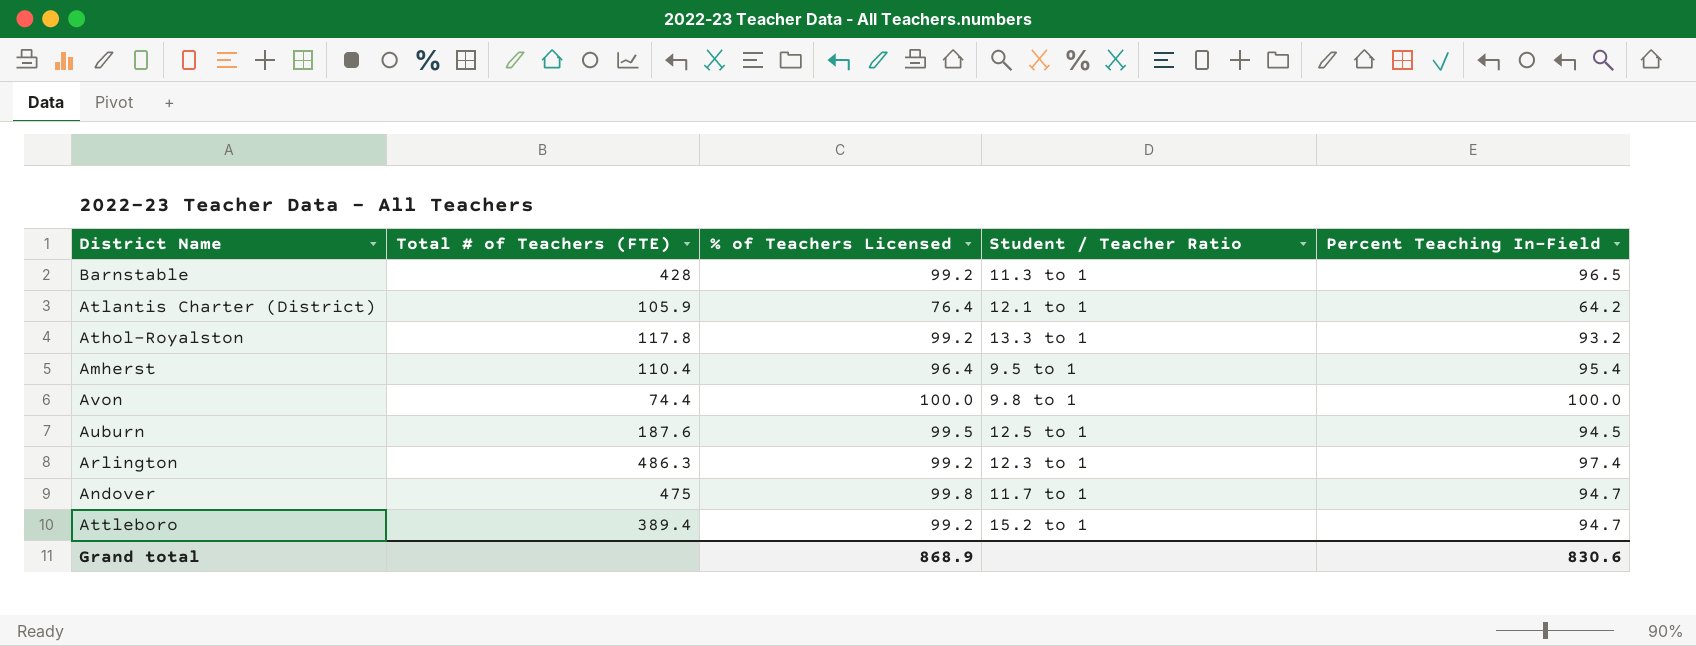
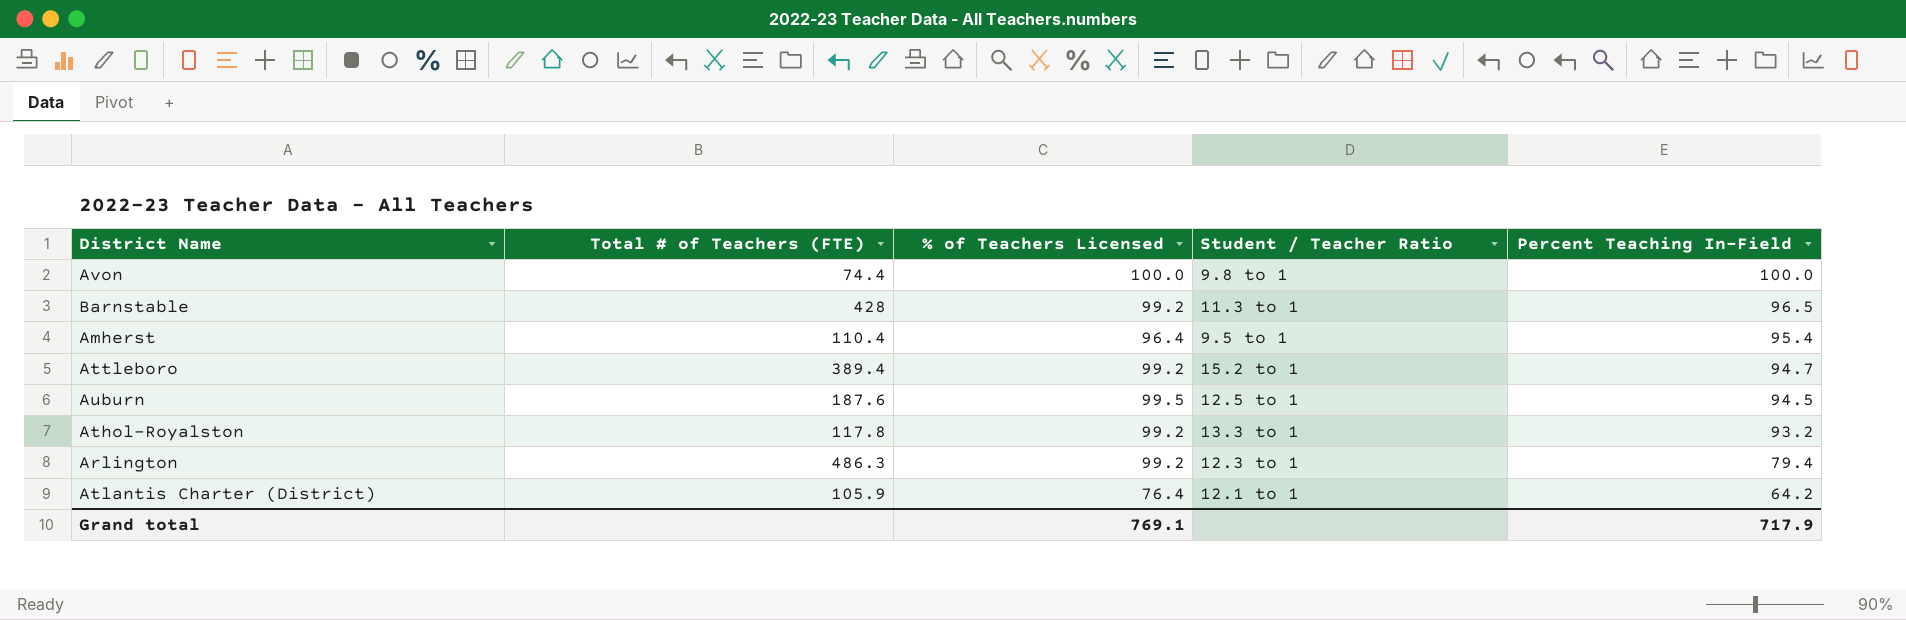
row order: none -> Percent Teaching In-Field descending
row Andover: 475 | 99.8 | 11.7 to 1 | 94.7 -> none
Arlington | Percent Teaching In-Field: 97.4 -> 79.4
Grand total | % of Teachers Licensed: 868.9 -> 769.1
Grand total | Percent Teaching In-Field: 830.6 -> 717.9

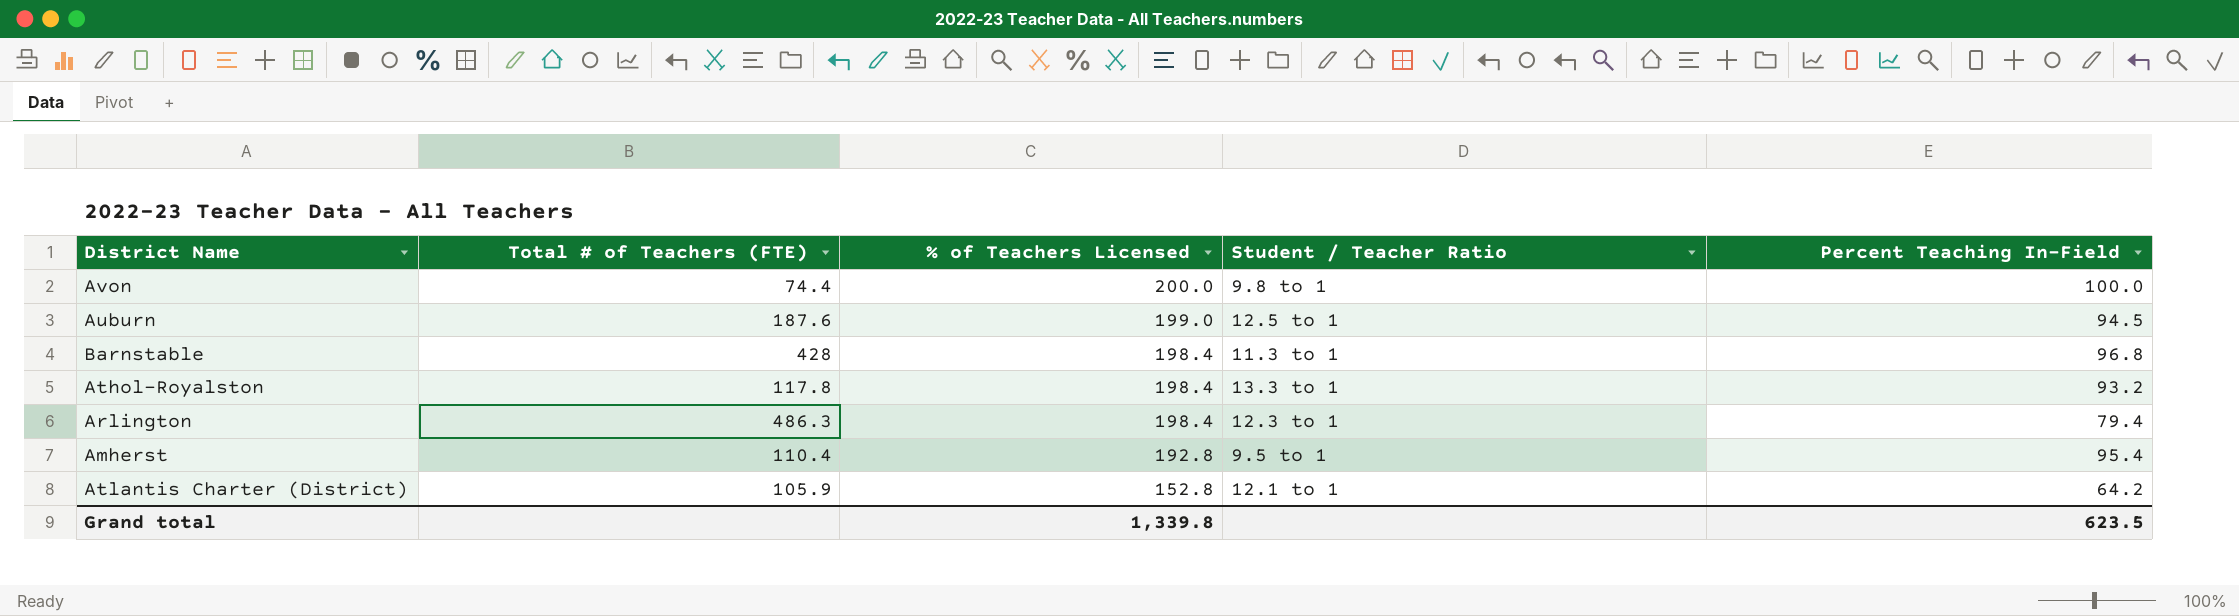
row order: Percent Teaching In-Field descending -> % of Teachers Licensed descending
row Attleboro: 389.4 | 99.2 | 15.2 to 1 | 94.7 -> none
Avon | % of Teachers Licensed: 100.0 -> 200.0
Auburn | % of Teachers Licensed: 99.5 -> 199.0
Barnstable | % of Teachers Licensed: 99.2 -> 198.4
Barnstable | Percent Teaching In-Field: 96.5 -> 96.8
Athol-Royalston | % of Teachers Licensed: 99.2 -> 198.4
Arlington | % of Teachers Licensed: 99.2 -> 198.4
Amherst | % of Teachers Licensed: 96.4 -> 192.8
Atlantis Charter (District) | % of Teachers Licensed: 76.4 -> 152.8
Grand total | % of Teachers Licensed: 769.1 -> 1,339.8
Grand total | Percent Teaching In-Field: 717.9 -> 623.5

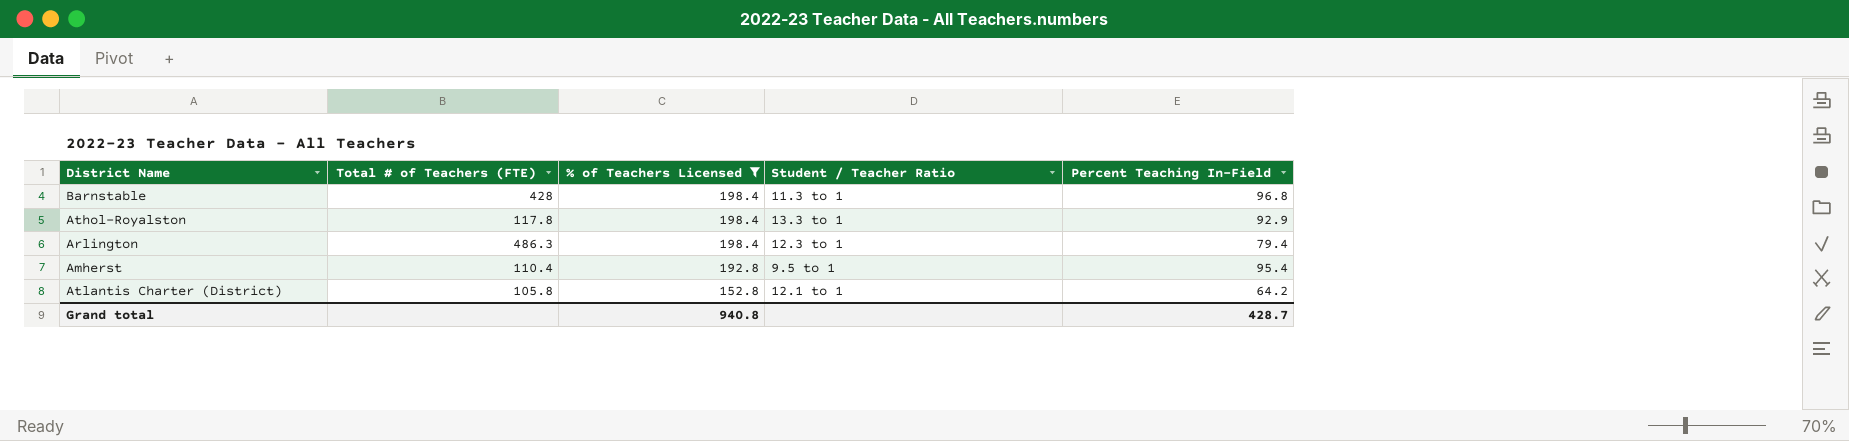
filter: none -> % of Teachers Licensed <= 198.4
Athol-Royalston | Percent Teaching In-Field: 93.2 -> 92.9
Atlantis Charter (District) | Total # of Teachers (FTE): 105.9 -> 105.8
Grand total | % of Teachers Licensed: 1,339.8 -> 940.8
Grand total | Percent Teaching In-Field: 623.5 -> 428.7

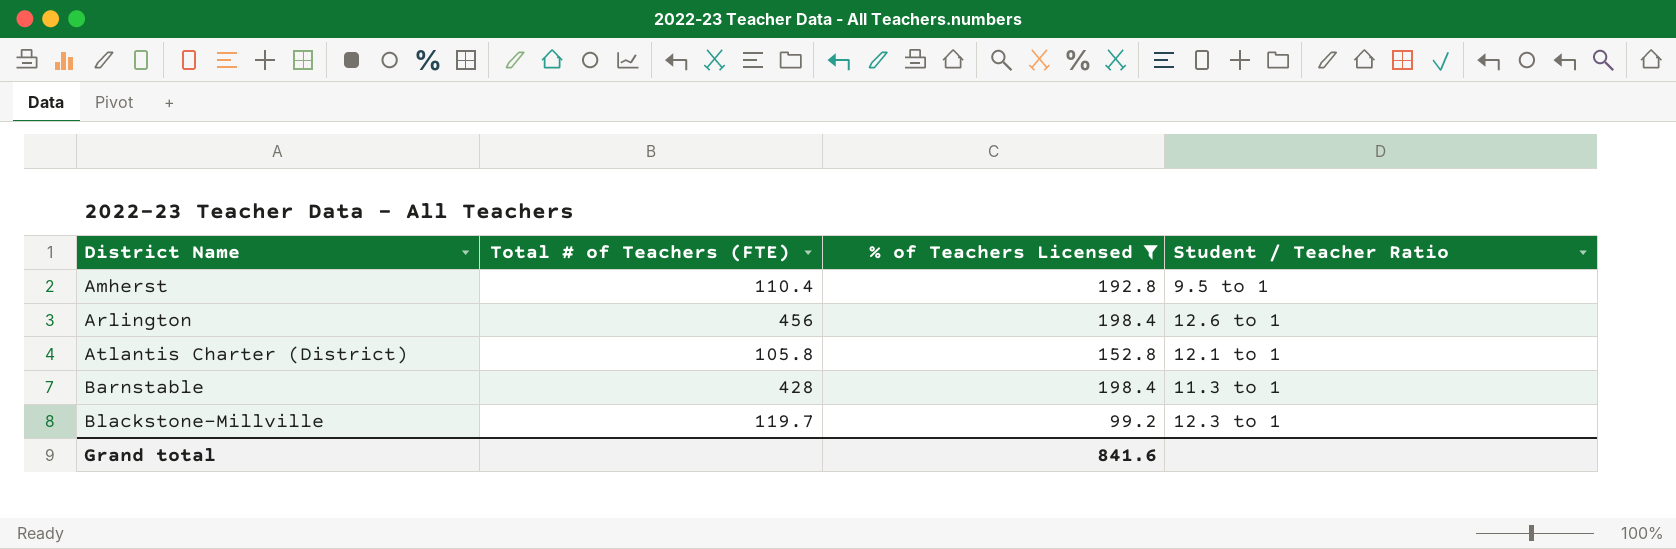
row order: % of Teachers Licensed descending -> District Name ascending
column Percent Teaching In-Field | position: 5 -> none
row Athol-Royalston: 117.8 | 198.4 | 13.3 to 1 | 92.9 -> none
Arlington | Total # of Teachers (FTE): 486.3 -> 456
Arlington | Student / Teacher Ratio: 12.3 to 1 -> 12.6 to 1
row Blackstone-Millville: none -> 119.7 | 99.2 | 12.3 to 1
Grand total | % of Teachers Licensed: 940.8 -> 841.6

